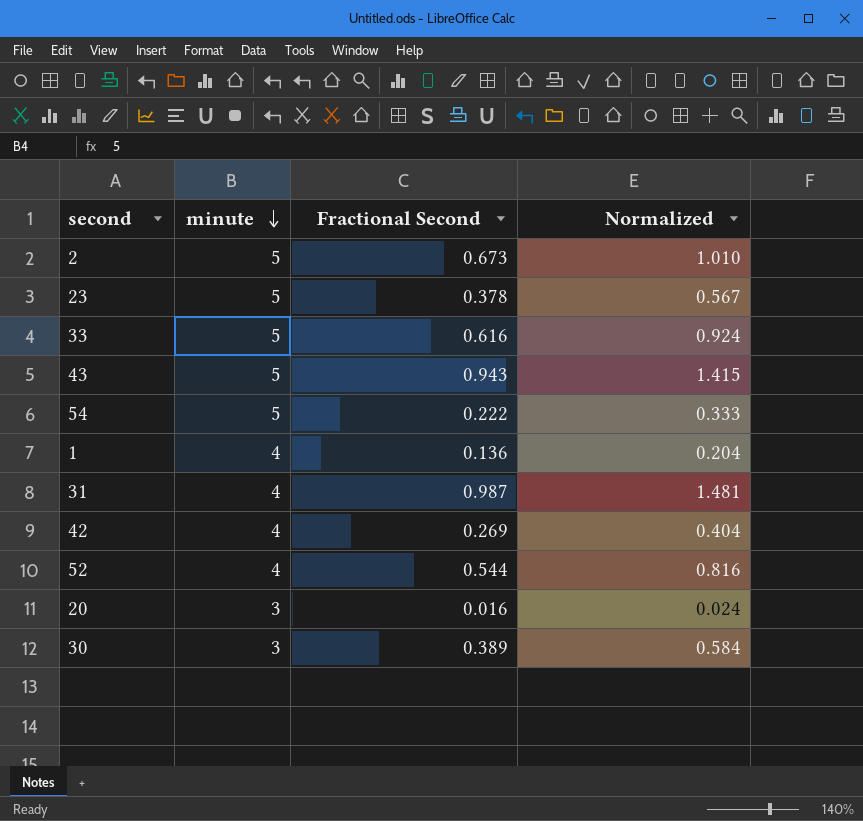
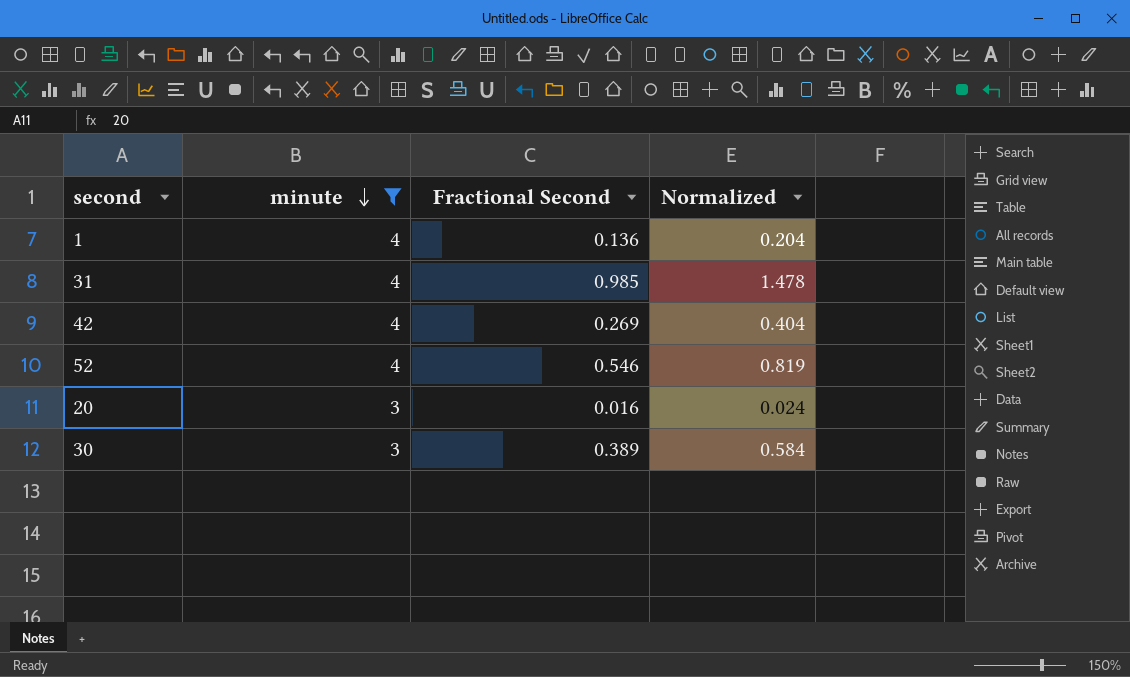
filter: none -> minute != 5
31 | Fractional Second: 0.987 -> 0.985
31 | Normalized: 1.481 -> 1.478
52 | Fractional Second: 0.544 -> 0.546
52 | Normalized: 0.816 -> 0.819

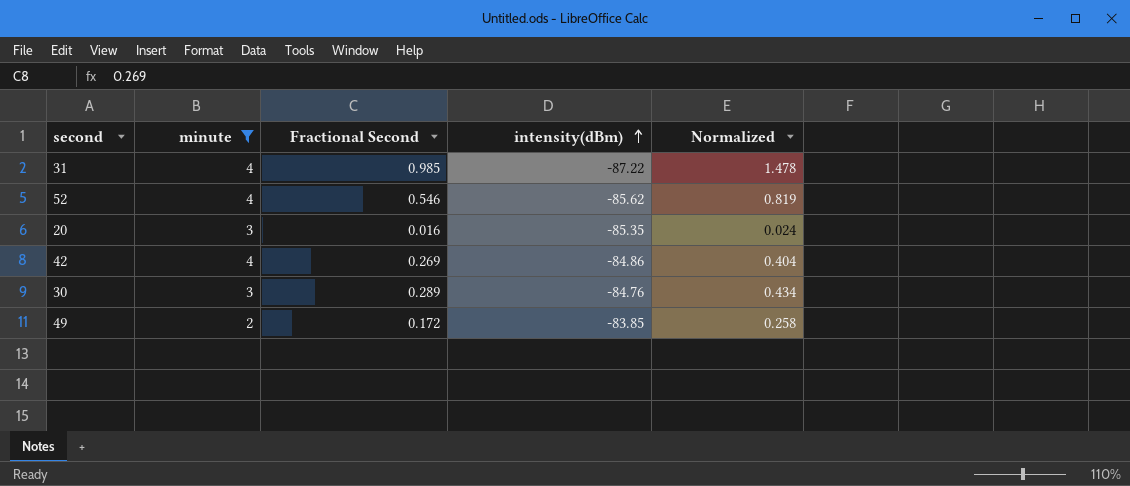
row order: minute descending -> intensity(dBm) ascending
column intensity(dBm) | position: none -> 4
row 1: 4 | 0.136 | 0.204 -> none
30 | Fractional Second: 0.389 -> 0.289
30 | Normalized: 0.584 -> 0.434
row 49: none -> 2 | 0.172 | -83.85 | 0.258

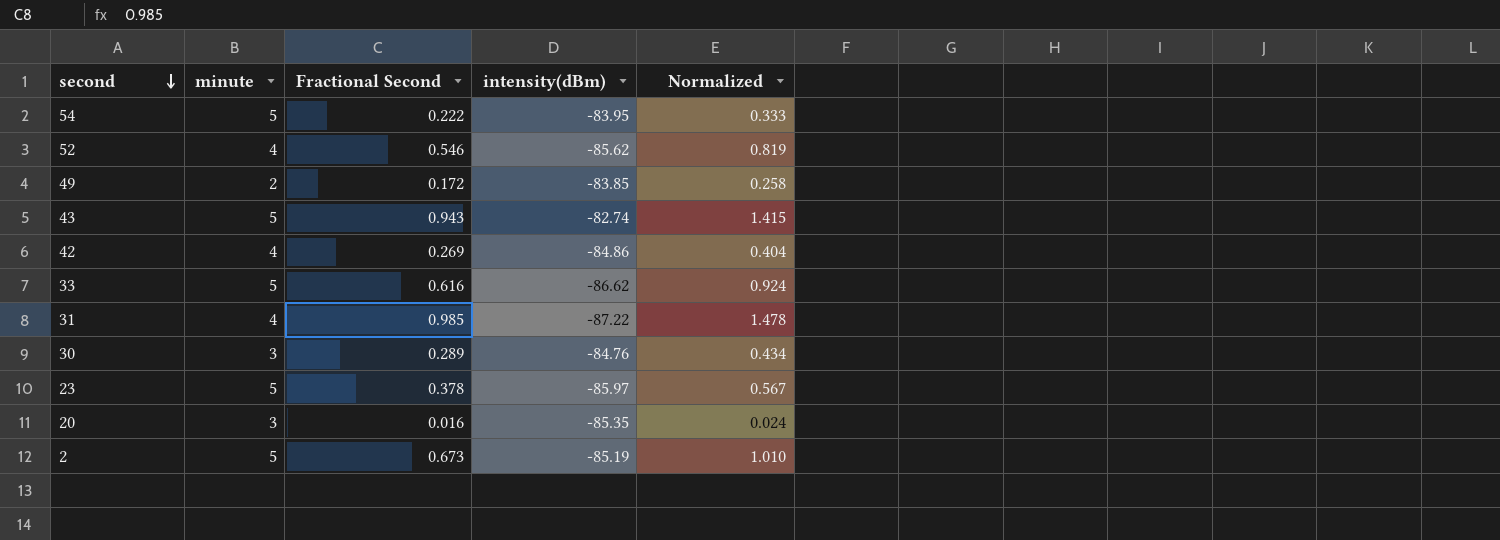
filter: minute != 5 -> none
row order: intensity(dBm) ascending -> second descending

